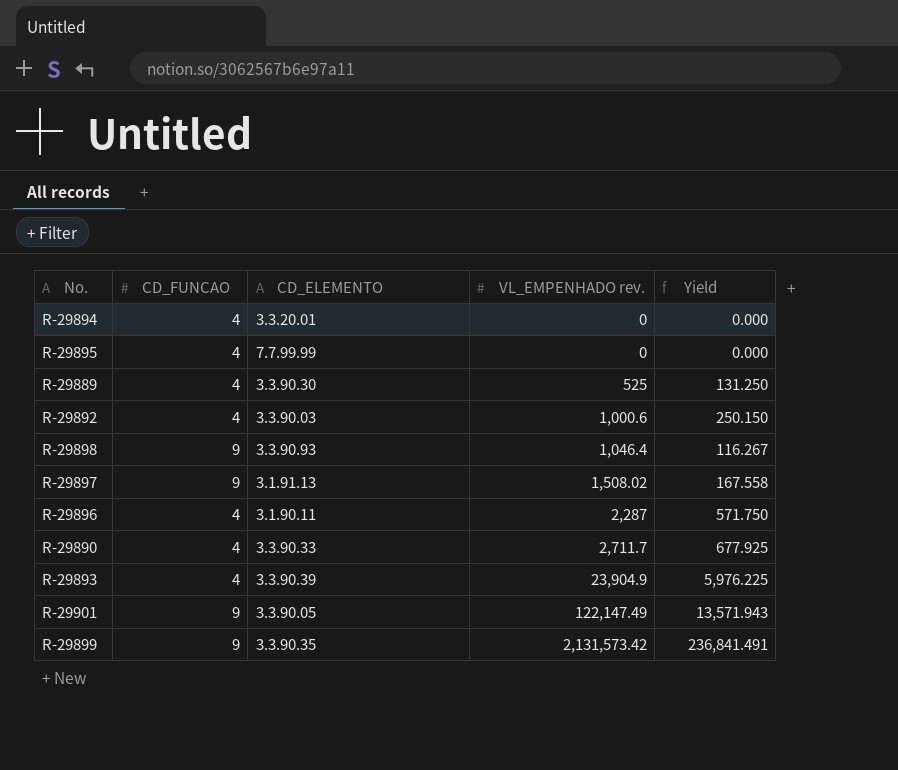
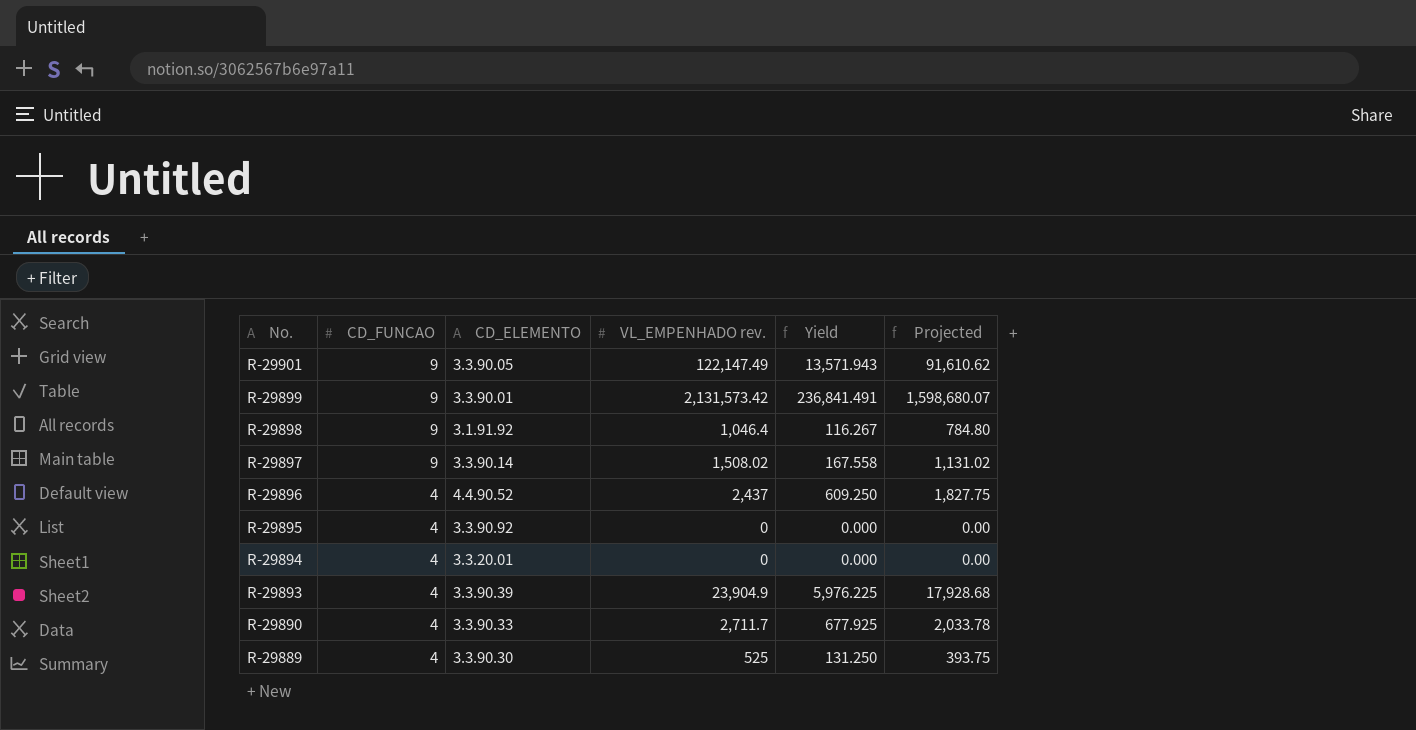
row order: VL_EMPENHADO rev. ascending -> No. descending
column Projected | formula: none -> [VL_EMPENHADO rev.] * 0.75
row R-29892: 4 | 3.3.90.03 | 1,000.6 | 250.150 -> none
R-29899 | CD_ELEMENTO: 3.3.90.35 -> 3.3.90.01
R-29898 | CD_ELEMENTO: 3.3.90.93 -> 3.1.91.92
R-29897 | CD_ELEMENTO: 3.1.91.13 -> 3.3.90.14
R-29896 | CD_ELEMENTO: 3.1.90.11 -> 4.4.90.52
R-29896 | VL_EMPENHADO rev.: 2,287 -> 2,437
R-29896 | Yield: 571.750 -> 609.250
R-29895 | CD_ELEMENTO: 7.7.99.99 -> 3.3.90.92

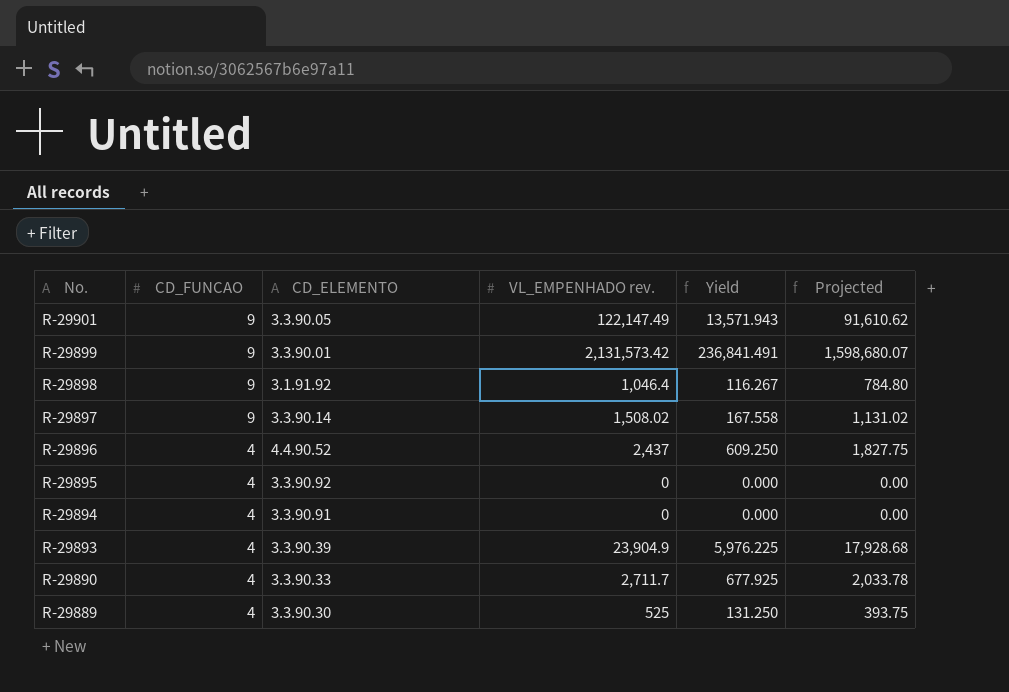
R-29894 | CD_ELEMENTO: 3.3.20.01 -> 3.3.90.91

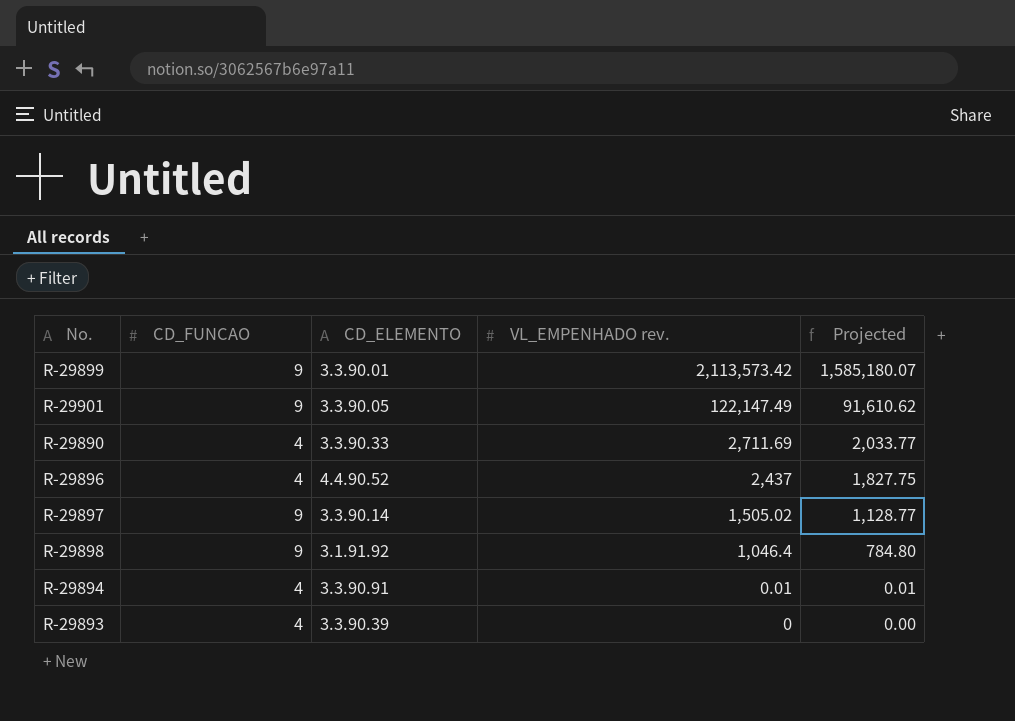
row order: No. descending -> VL_EMPENHADO rev. descending
column Yield | formula: [VL_EMPENHADO rev.] / [CD_FUNCAO] -> none
row R-29895: 4 | 3.3.90.92 | 0 | 0.000 | 0.00 -> none
row R-29889: 4 | 3.3.90.30 | 525 | 131.250 | 393.75 -> none
R-29899 | VL_EMPENHADO rev.: 2,131,573.42 -> 2,113,573.42
R-29899 | Projected: 1,598,680.07 -> 1,585,180.07
R-29890 | VL_EMPENHADO rev.: 2,711.7 -> 2,711.69
R-29890 | Projected: 2,033.78 -> 2,033.77
R-29897 | VL_EMPENHADO rev.: 1,508.02 -> 1,505.02
R-29897 | Projected: 1,131.02 -> 1,128.77
R-29894 | VL_EMPENHADO rev.: 0 -> 0.01
R-29894 | Projected: 0.00 -> 0.01
R-29893 | VL_EMPENHADO rev.: 23,904.9 -> 0
R-29893 | Projected: 17,928.68 -> 0.00

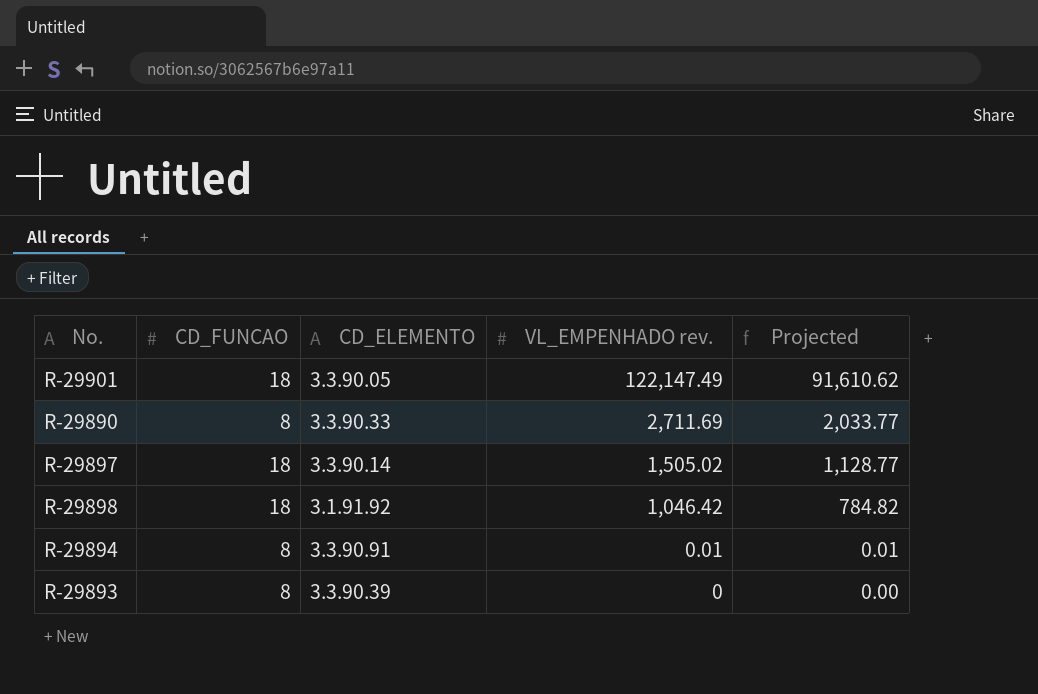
row R-29899: 9 | 3.3.90.01 | 2,113,573.42 | 1,585,180.07 -> none
row R-29896: 4 | 4.4.90.52 | 2,437 | 1,827.75 -> none
R-29901 | CD_FUNCAO: 9 -> 18
R-29890 | CD_FUNCAO: 4 -> 8
R-29897 | CD_FUNCAO: 9 -> 18
R-29898 | CD_FUNCAO: 9 -> 18
R-29898 | VL_EMPENHADO rev.: 1,046.4 -> 1,046.42
R-29898 | Projected: 784.80 -> 784.82
R-29894 | CD_FUNCAO: 4 -> 8
R-29893 | CD_FUNCAO: 4 -> 8

